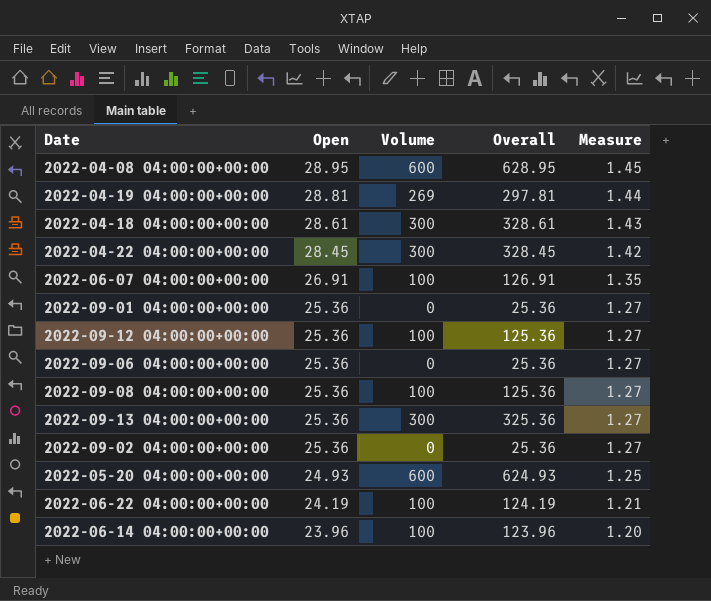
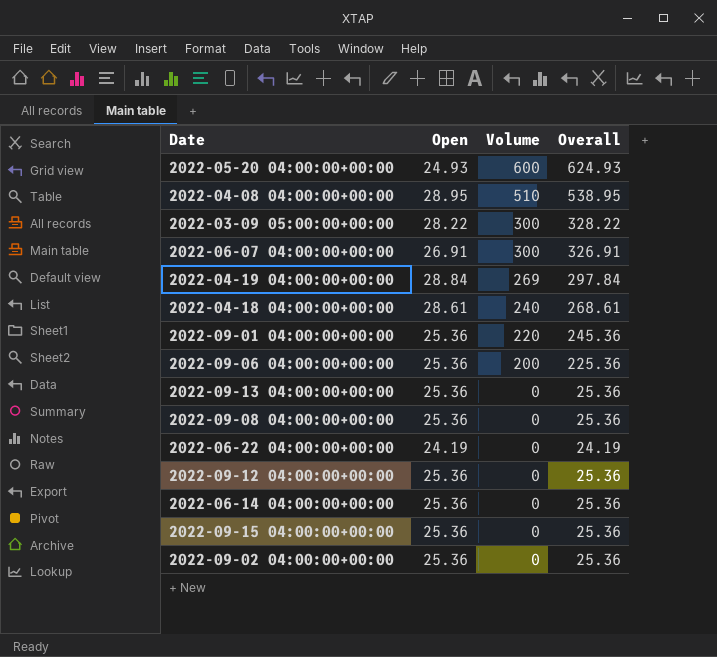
row order: Open descending -> Volume descending
column Measure | formula: [Open] * 0.05 -> none
row 2022-04-22 04:00:00+00:00: 28.45 | 300 | 328.45 | 1.42 -> none
2022-04-08 04:00:00+00:00 | Volume: 600 -> 510
2022-04-08 04:00:00+00:00 | Overall: 628.95 -> 538.95
row 2022-03-09 05:00:00+00:00: none -> 28.22 | 300 | 328.22
2022-06-07 04:00:00+00:00 | Volume: 100 -> 300
2022-06-07 04:00:00+00:00 | Overall: 126.91 -> 326.91
2022-04-19 04:00:00+00:00 | Open: 28.81 -> 28.84
2022-04-19 04:00:00+00:00 | Overall: 297.81 -> 297.84
2022-04-18 04:00:00+00:00 | Volume: 300 -> 240
2022-04-18 04:00:00+00:00 | Overall: 328.61 -> 268.61
2022-09-01 04:00:00+00:00 | Volume: 0 -> 220
2022-09-01 04:00:00+00:00 | Overall: 25.36 -> 245.36
2022-09-06 04:00:00+00:00 | Volume: 0 -> 200
2022-09-06 04:00:00+00:00 | Overall: 25.36 -> 225.36
2022-09-13 04:00:00+00:00 | Volume: 300 -> 0
2022-09-13 04:00:00+00:00 | Overall: 325.36 -> 25.36
2022-09-08 04:00:00+00:00 | Volume: 100 -> 0
2022-09-08 04:00:00+00:00 | Overall: 125.36 -> 25.36
2022-06-22 04:00:00+00:00 | Volume: 100 -> 0
2022-06-22 04:00:00+00:00 | Overall: 124.19 -> 24.19
2022-09-12 04:00:00+00:00 | Volume: 100 -> 0
2022-09-12 04:00:00+00:00 | Overall: 125.36 -> 25.36
2022-06-14 04:00:00+00:00 | Open: 23.96 -> 25.36
2022-06-14 04:00:00+00:00 | Volume: 100 -> 0
2022-06-14 04:00:00+00:00 | Overall: 123.96 -> 25.36
row 2022-09-15 04:00:00+00:00: none -> 25.36 | 0 | 25.36

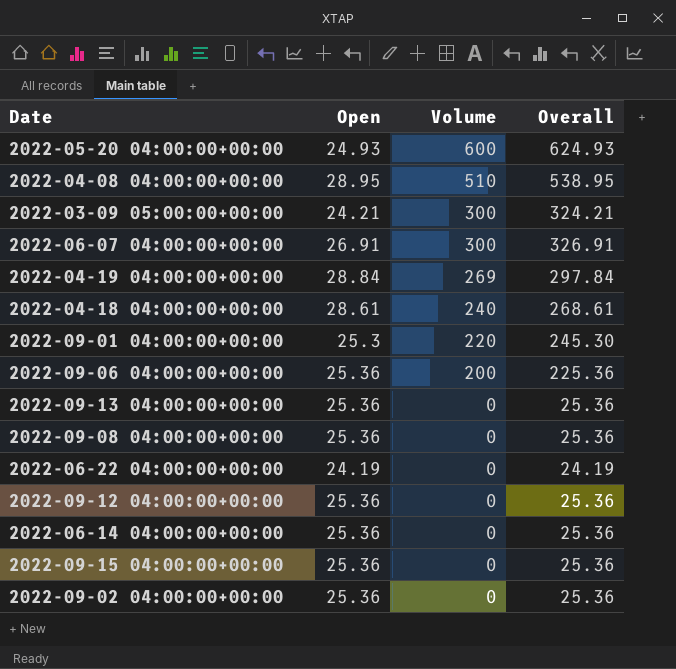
2022-03-09 05:00:00+00:00 | Open: 28.22 -> 24.21
2022-03-09 05:00:00+00:00 | Overall: 328.22 -> 324.21
2022-09-01 04:00:00+00:00 | Open: 25.36 -> 25.3
2022-09-01 04:00:00+00:00 | Overall: 245.36 -> 245.30

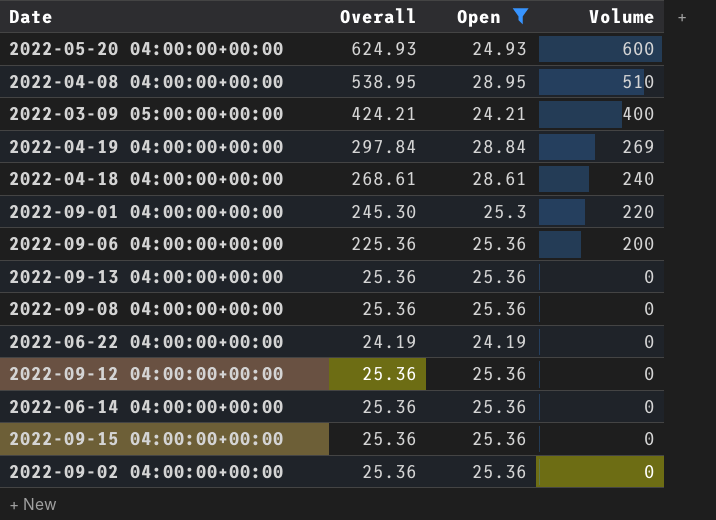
filter: none -> Open != 26.91
column Overall | position: 4 -> 2
2022-03-09 05:00:00+00:00 | Overall: 324.21 -> 424.21
2022-03-09 05:00:00+00:00 | Volume: 300 -> 400

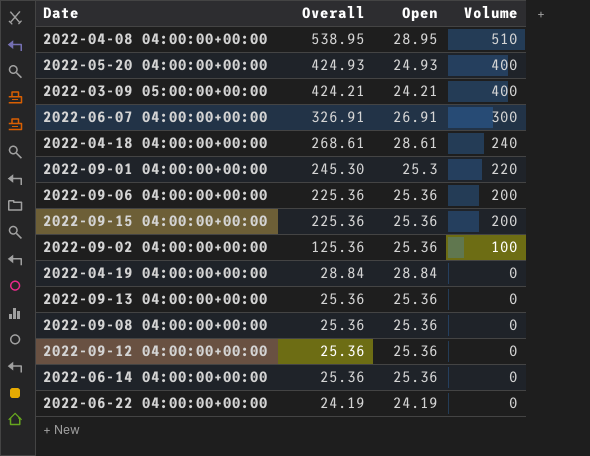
filter: Open != 26.91 -> none
row order: Volume descending -> Overall descending
2022-05-20 04:00:00+00:00 | Overall: 624.93 -> 424.93
2022-05-20 04:00:00+00:00 | Volume: 600 -> 400
2022-09-15 04:00:00+00:00 | Overall: 25.36 -> 225.36
2022-09-15 04:00:00+00:00 | Volume: 0 -> 200
2022-09-02 04:00:00+00:00 | Overall: 25.36 -> 125.36
2022-09-02 04:00:00+00:00 | Volume: 0 -> 100
2022-04-19 04:00:00+00:00 | Overall: 297.84 -> 28.84
2022-04-19 04:00:00+00:00 | Volume: 269 -> 0

